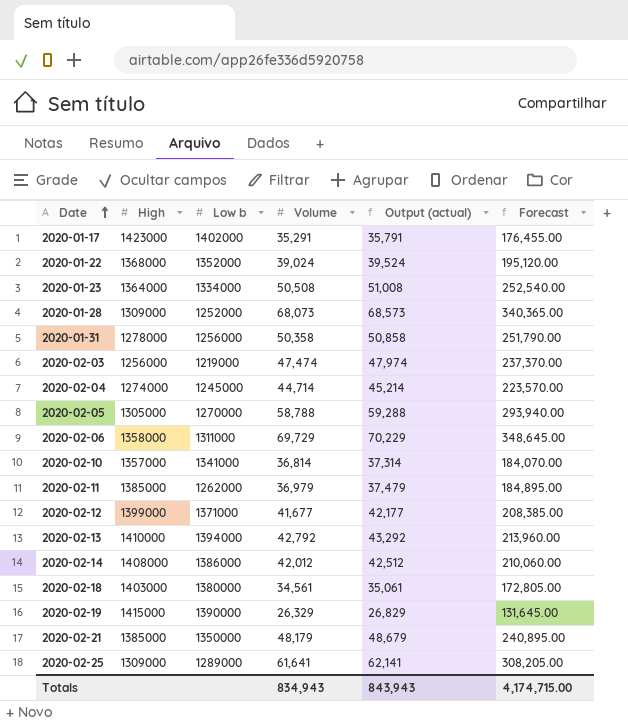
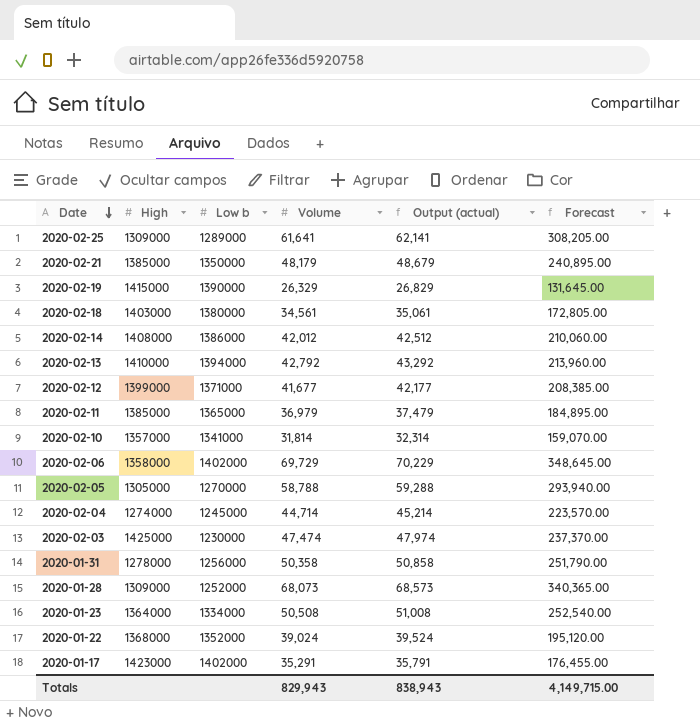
row order: Date ascending -> Date descending
2020-02-11 | Low b: 1262000 -> 1365000
2020-02-10 | Volume: 36,814 -> 31,814
2020-02-10 | Output (actual): 37,314 -> 32,314
2020-02-10 | Forecast: 184,070.00 -> 159,070.00
2020-02-06 | Low b: 1311000 -> 1402000
2020-02-03 | High: 1256000 -> 1425000
2020-02-03 | Low b: 1219000 -> 1230000
Totals | Volume: 834,943 -> 829,943
Totals | Output (actual): 843,943 -> 838,943
Totals | Forecast: 4,174,715.00 -> 4,149,715.00

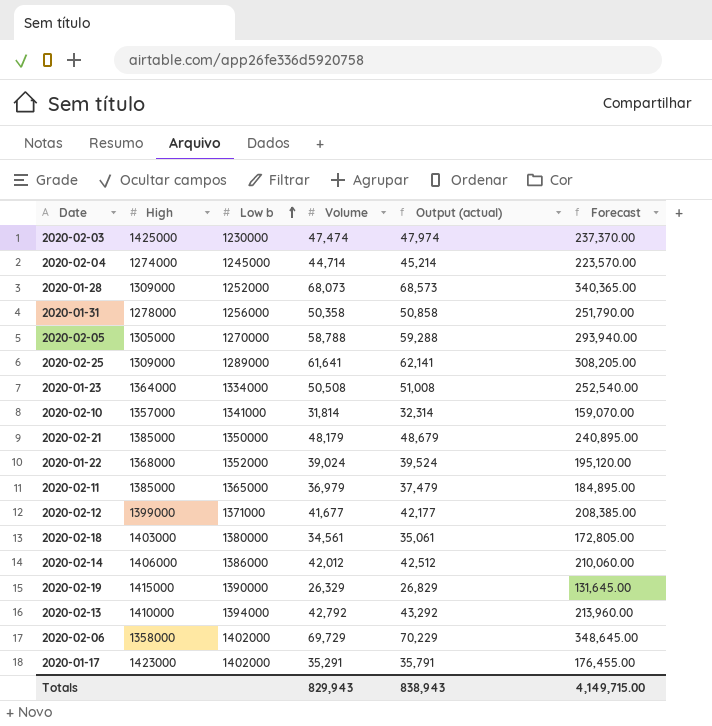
row order: Date descending -> Low b ascending
2020-02-14 | High: 1408000 -> 1406000

